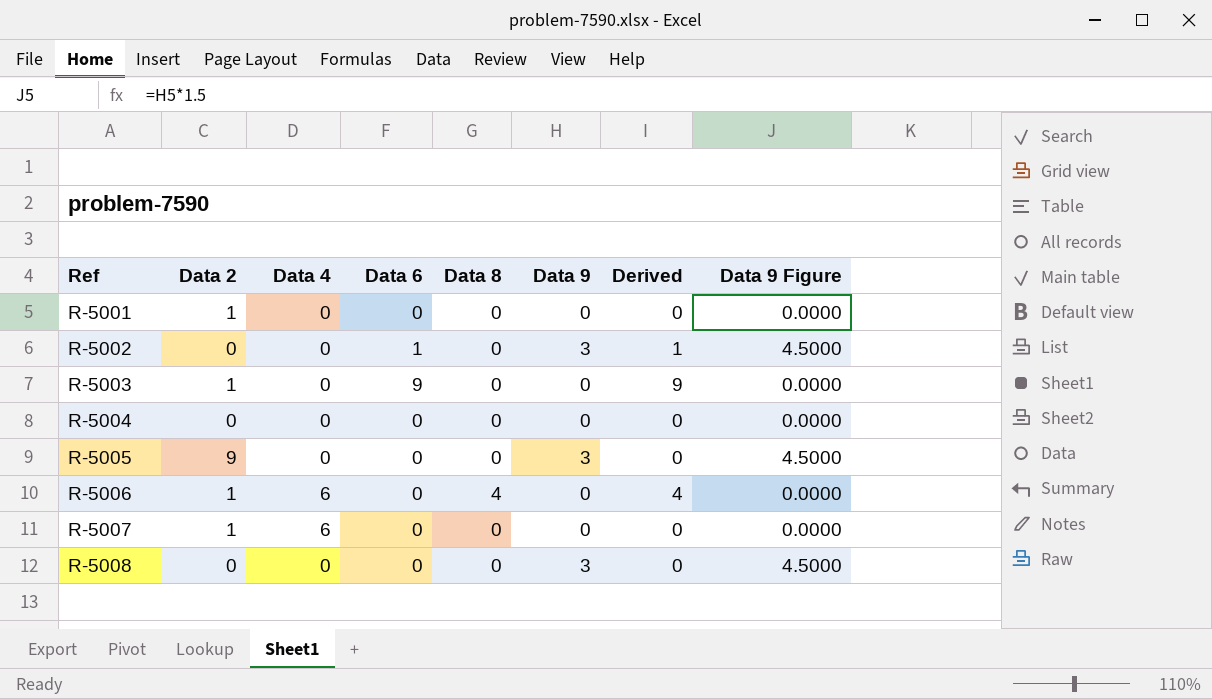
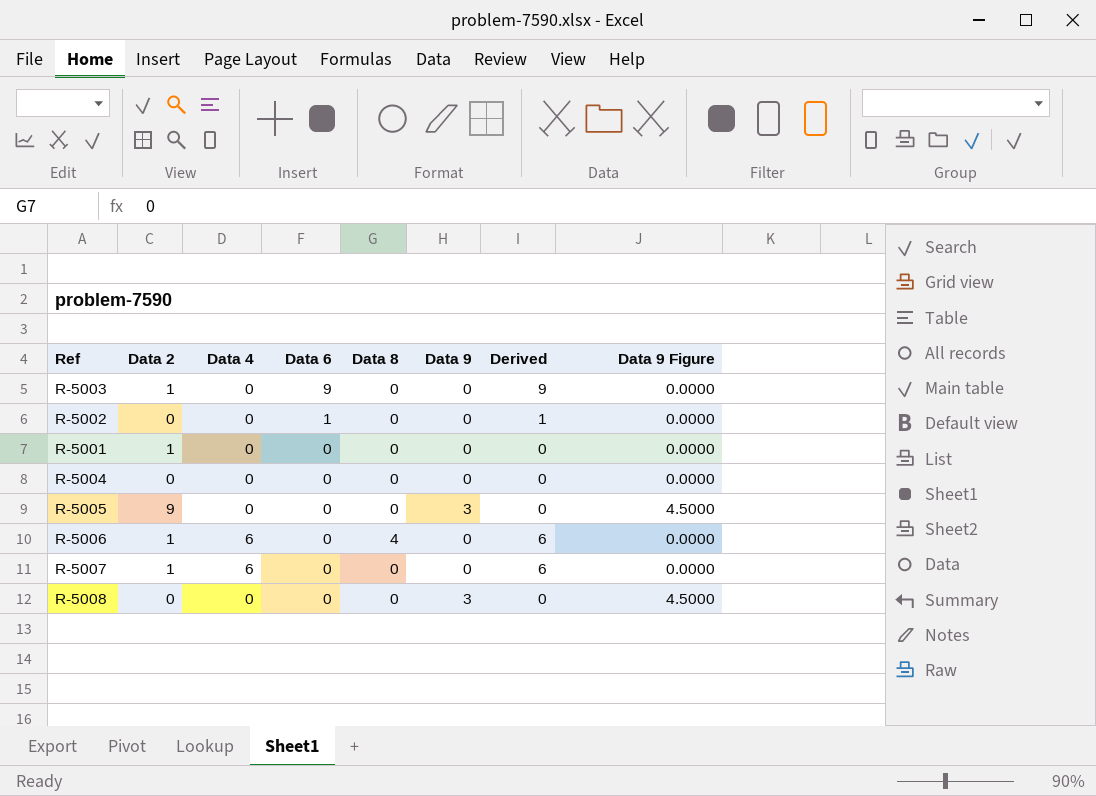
row order: Ref ascending -> Data 6 descending
column Derived | formula: [Data 6] + [Data 8] -> [Data 4] + [Data 6]
R-5002 | Data 9: 3 -> 0
R-5002 | Data 9 Figure: 4.5000 -> 0.0000

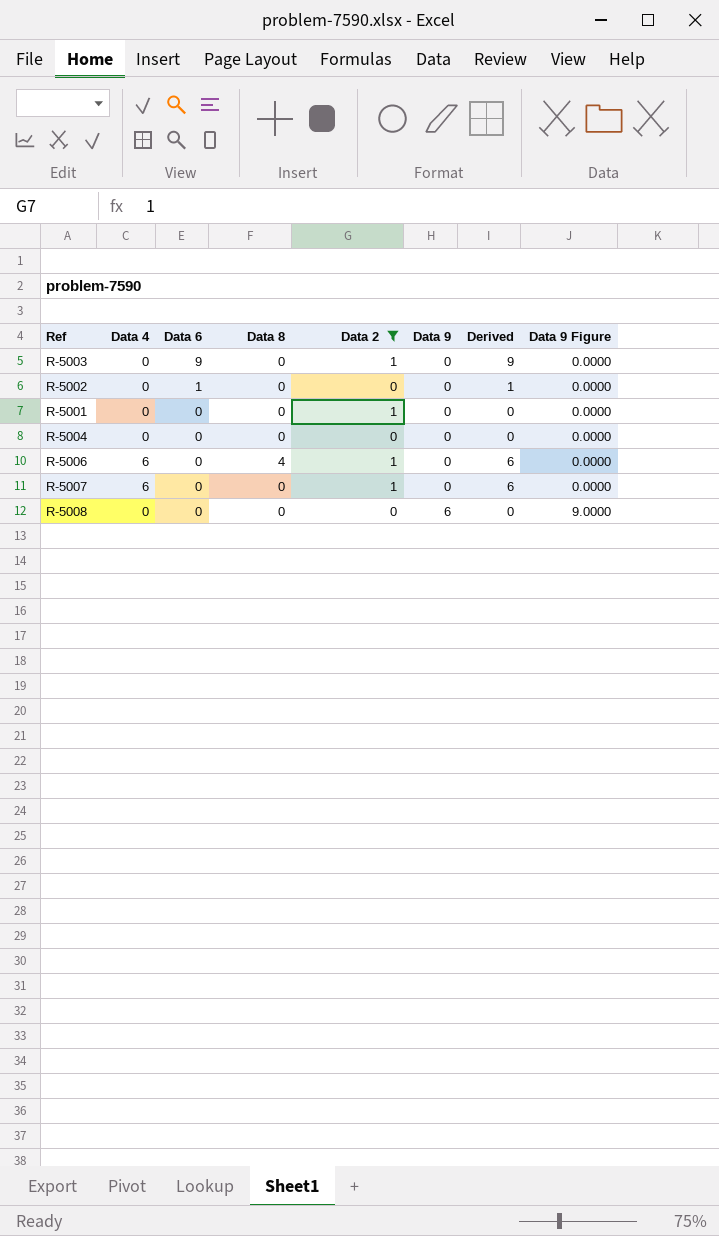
filter: none -> Data 2 != 9
column Data 2 | position: 2 -> 5
R-5008 | Data 9: 3 -> 6
R-5008 | Data 9 Figure: 4.5000 -> 9.0000

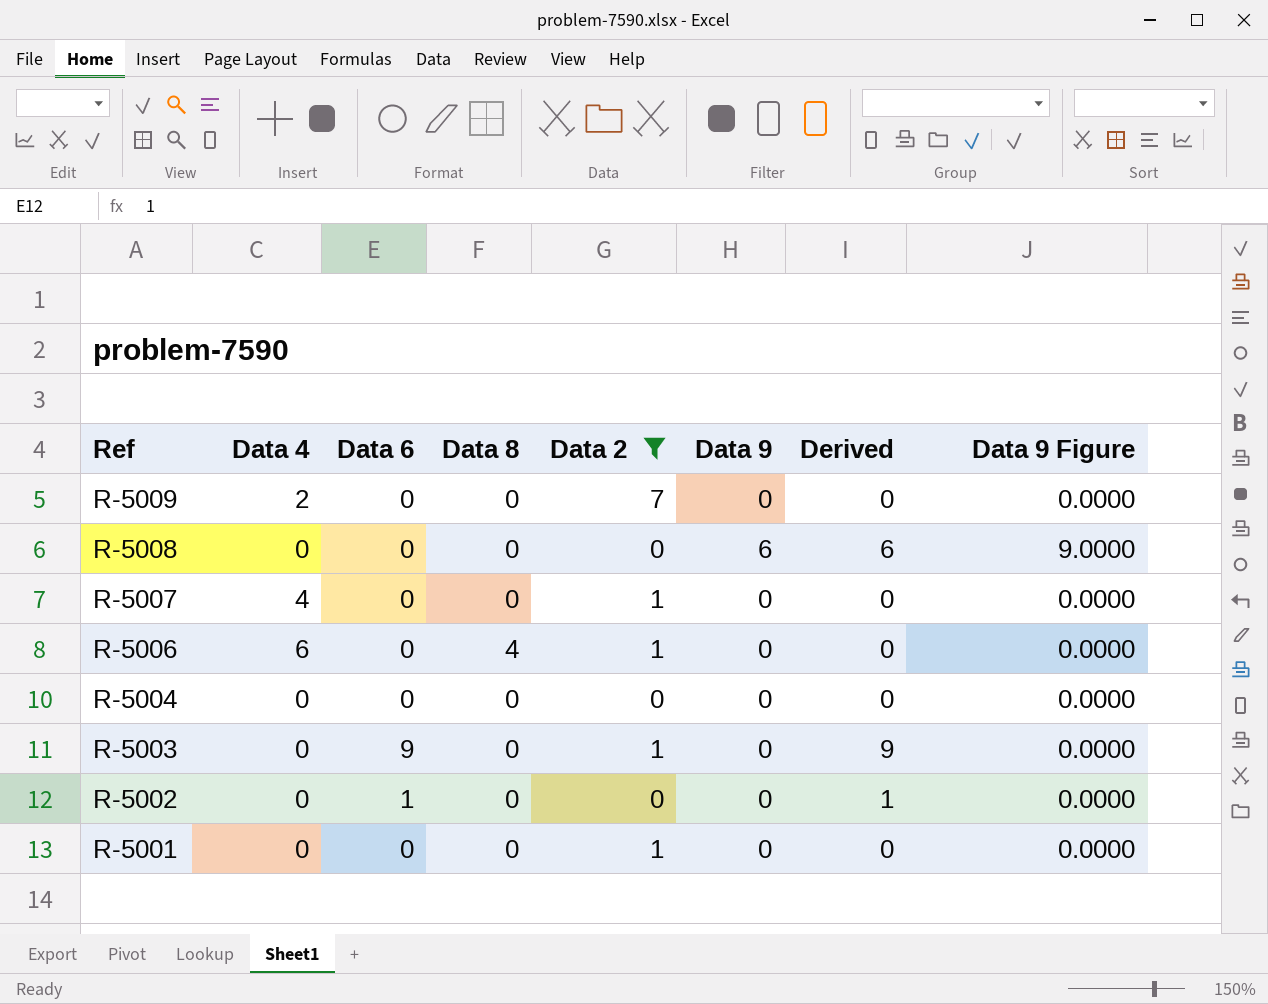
row order: Data 6 descending -> Ref descending
column Derived | formula: [Data 4] + [Data 6] -> [Data 6] + [Data 9]
row R-5009: none -> 2 | 0 | 0 | 7 | 0 | 0 | 0.0000
R-5007 | Data 4: 6 -> 4

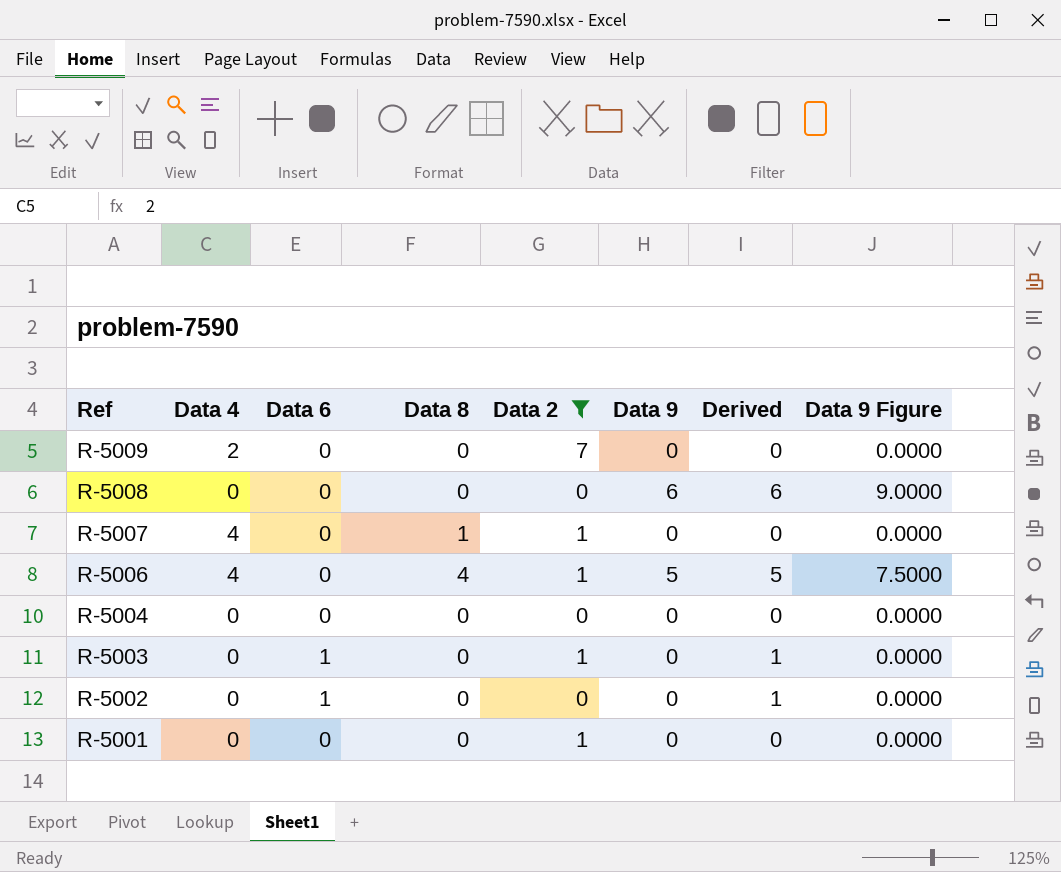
R-5007 | Data 8: 0 -> 1
R-5006 | Data 4: 6 -> 4
R-5006 | Data 9: 0 -> 5
R-5006 | Derived: 0 -> 5
R-5006 | Data 9 Figure: 0.0000 -> 7.5000
R-5003 | Data 6: 9 -> 1
R-5003 | Derived: 9 -> 1

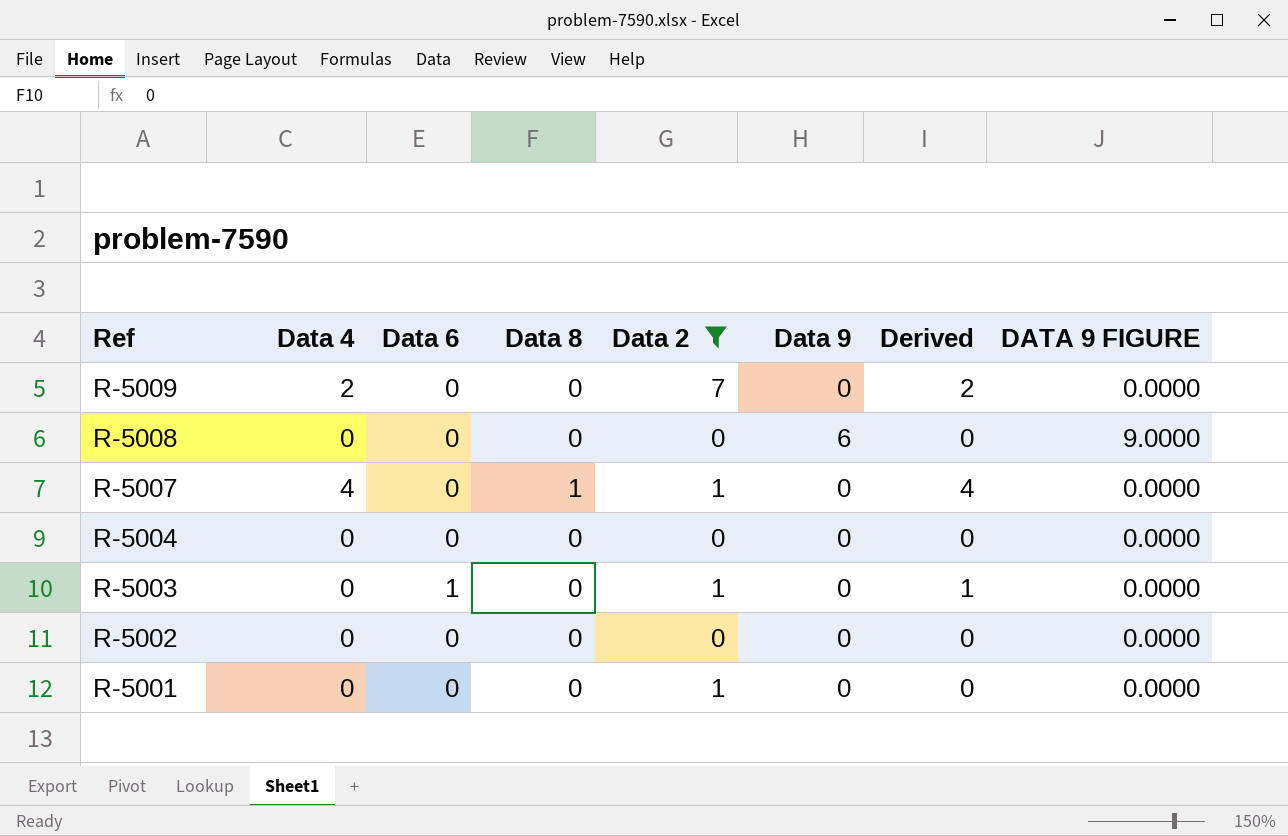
column Derived | formula: [Data 6] + [Data 9] -> [Data 4] + [Data 6]
column name: Data 9 Figure -> DATA 9 FIGURE
row R-5006: 4 | 0 | 4 | 1 | 5 | 5 | 7.5000 -> none
R-5002 | Data 6: 1 -> 0

